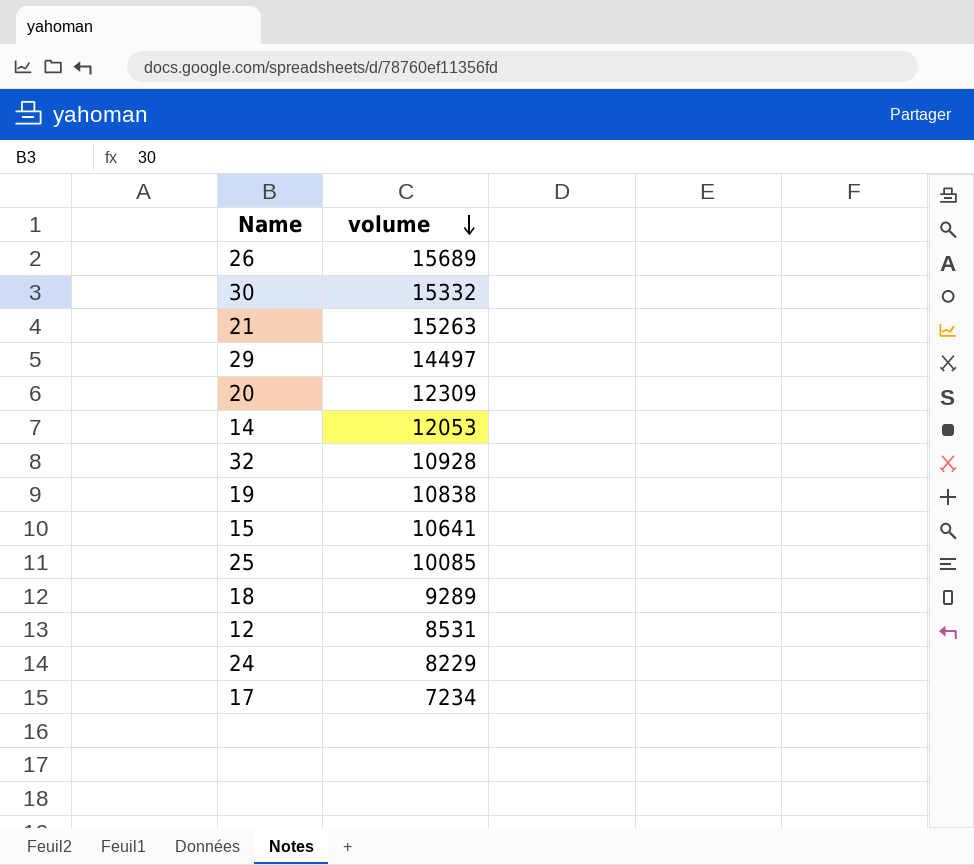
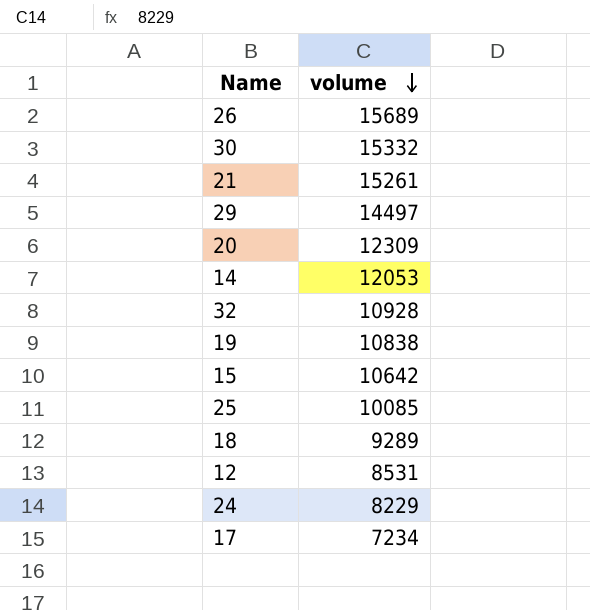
21 | volume: 15263 -> 15261
15 | volume: 10641 -> 10642

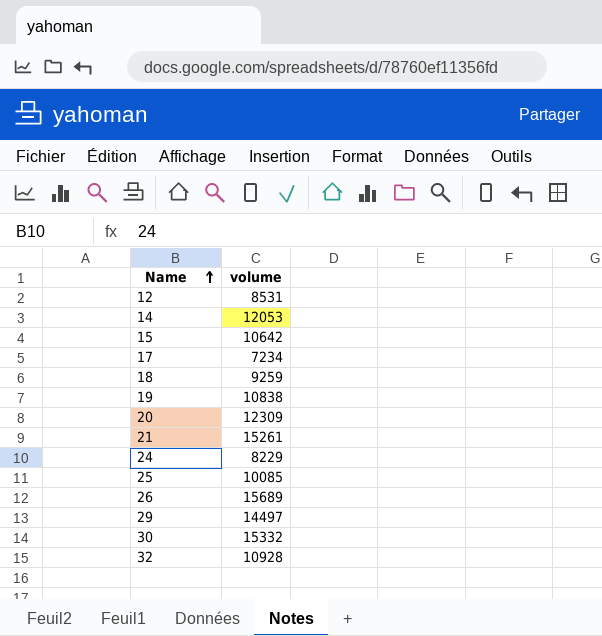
row order: volume descending -> Name ascending
18 | volume: 9289 -> 9259

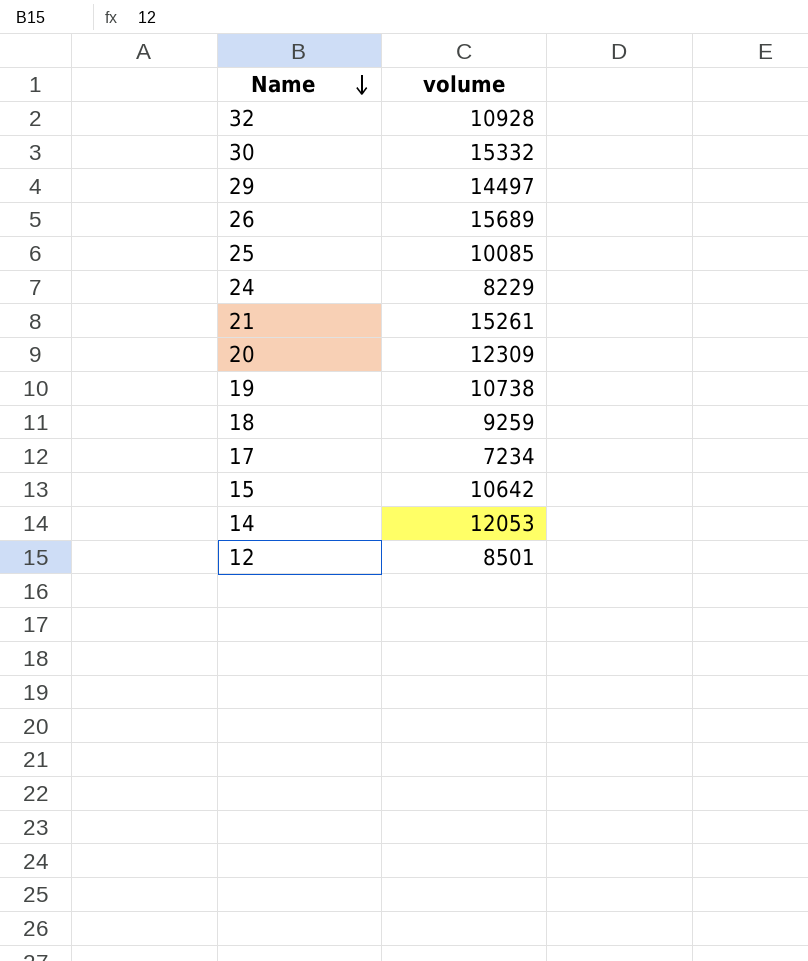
row order: Name ascending -> Name descending
19 | volume: 10838 -> 10738
12 | volume: 8531 -> 8501

